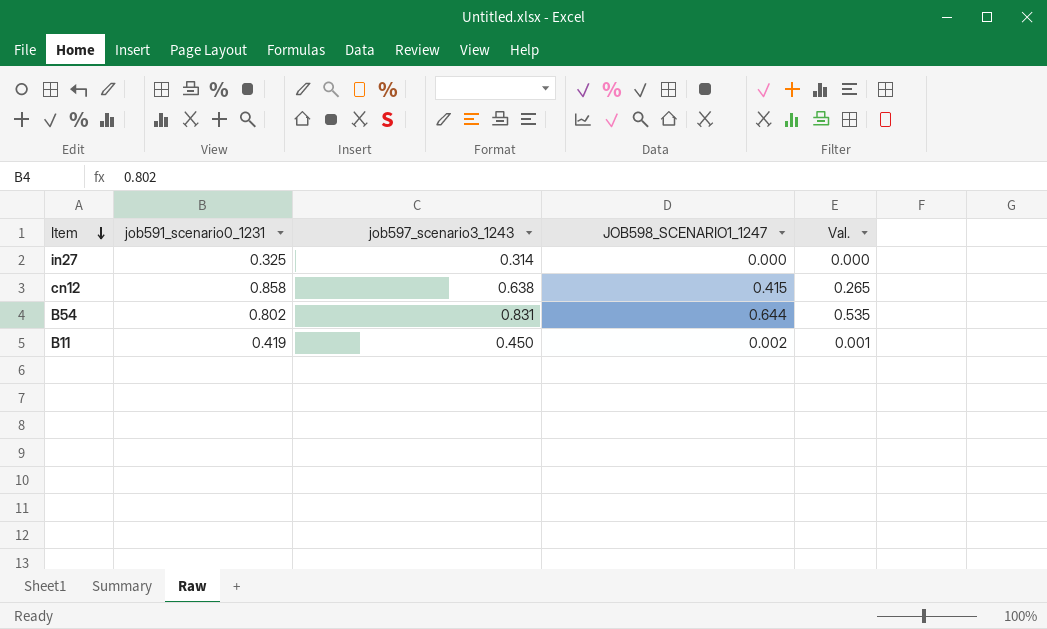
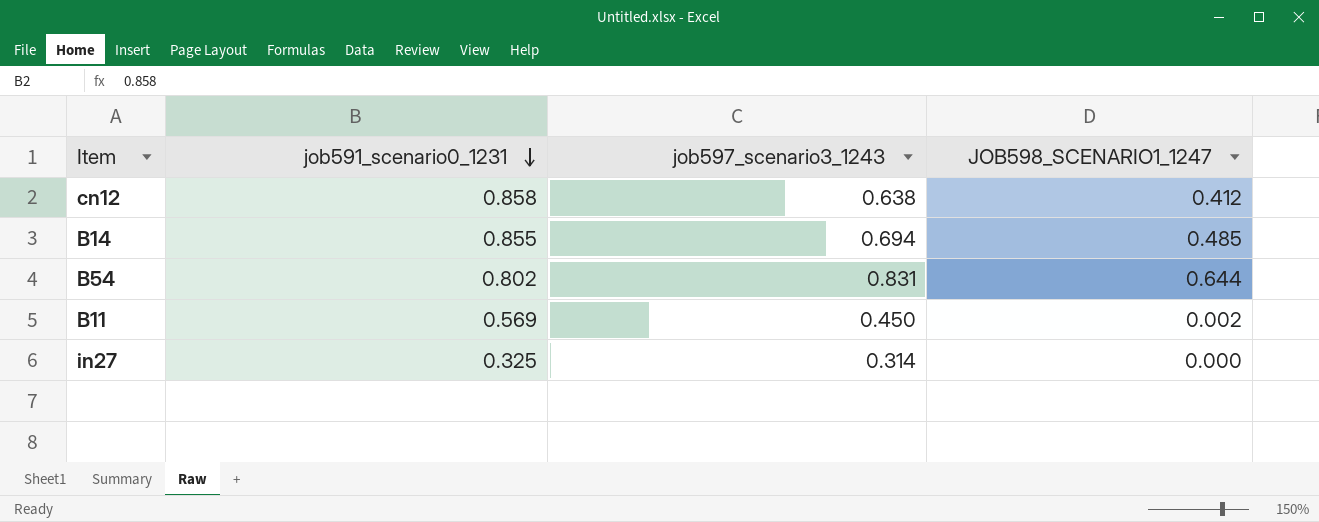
row order: Item descending -> job591_scenario0_1231 descending
column Val. | formula: [job597_scenario3_1243] * [JOB598_SCENARIO1_1247] -> none
cn12 | JOB598_SCENARIO1_1247: 0.415 -> 0.412
row B14: none -> 0.855 | 0.694 | 0.485
B11 | job591_scenario0_1231: 0.419 -> 0.569

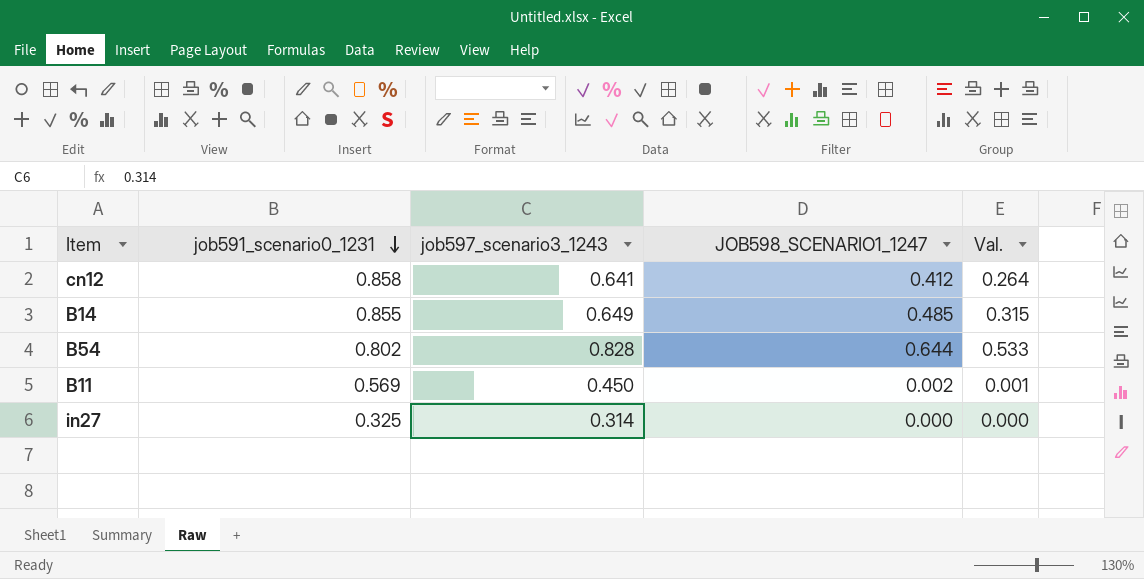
column Val. | formula: none -> [job597_scenario3_1243] * [JOB598_SCENARIO1_1247]
cn12 | job597_scenario3_1243: 0.638 -> 0.641
B14 | job597_scenario3_1243: 0.694 -> 0.649
B54 | job597_scenario3_1243: 0.831 -> 0.828

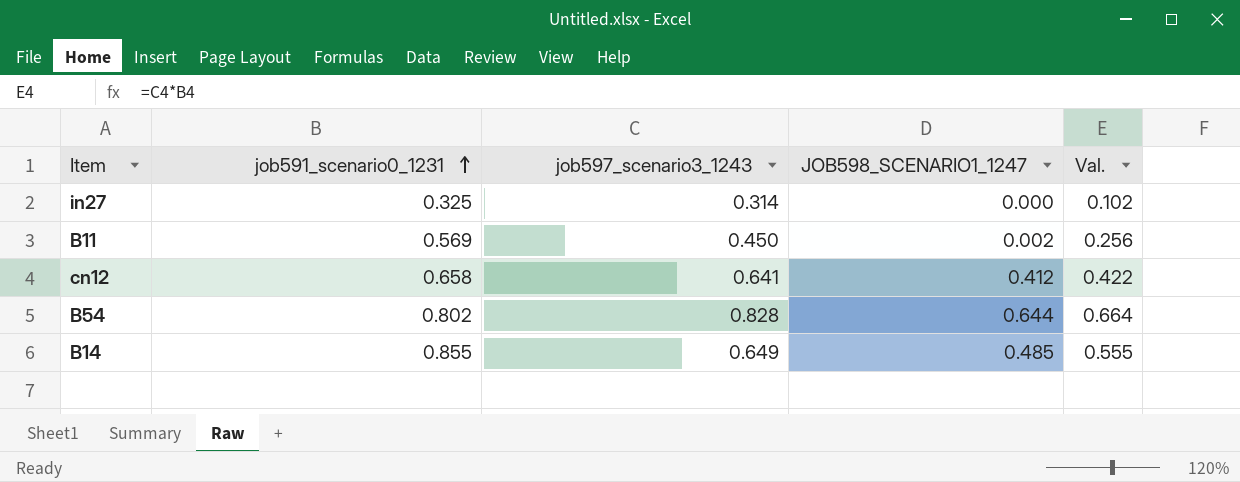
row order: job591_scenario0_1231 descending -> job591_scenario0_1231 ascending
column Val. | formula: [job597_scenario3_1243] * [JOB598_SCENARIO1_1247] -> [job591_scenario0_1231] * [job597_scenario3_1243]
cn12 | job591_scenario0_1231: 0.858 -> 0.658

